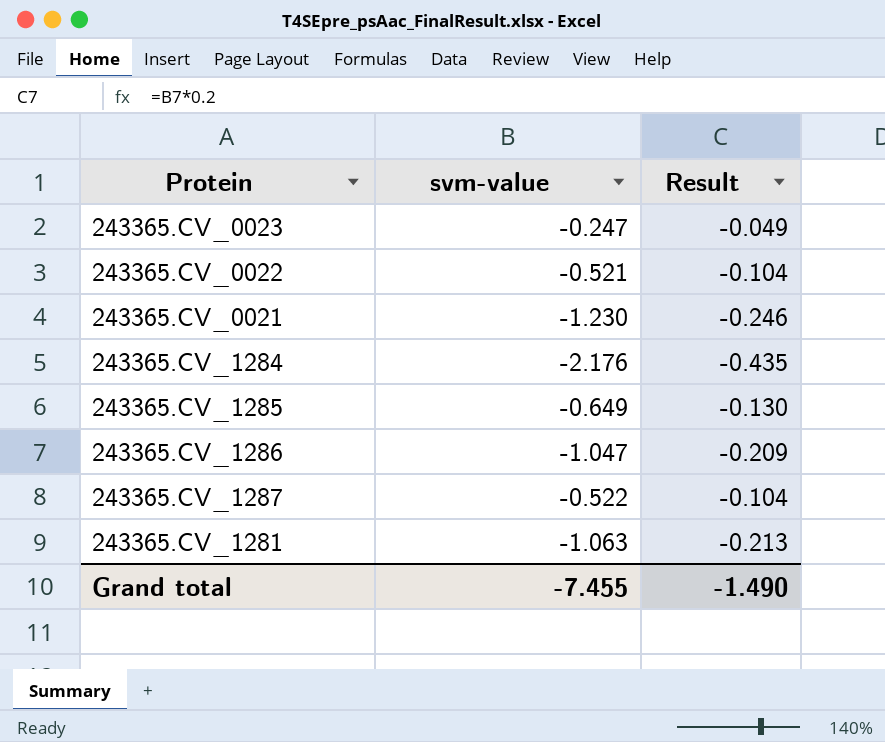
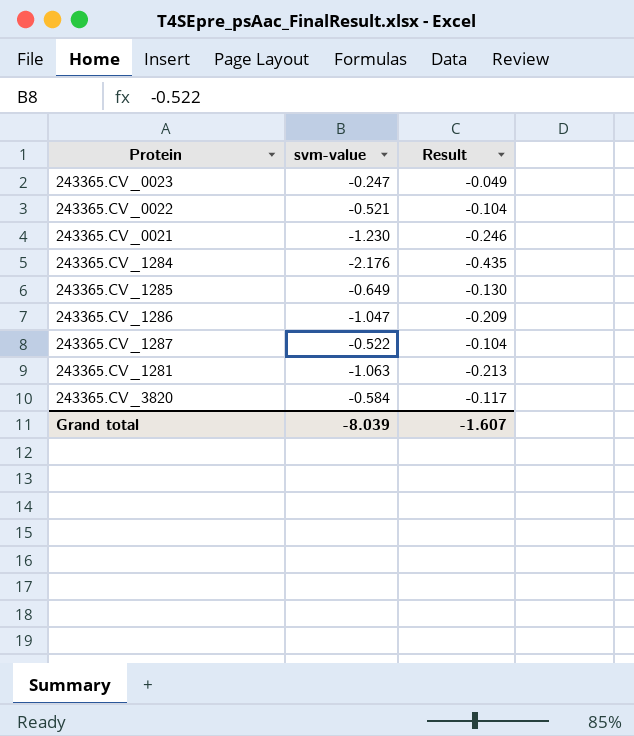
row 243365.CV_3820: none -> -0.584 | -0.117
Grand total | svm-value: -7.455 -> -8.039
Grand total | Result: -1.490 -> -1.607

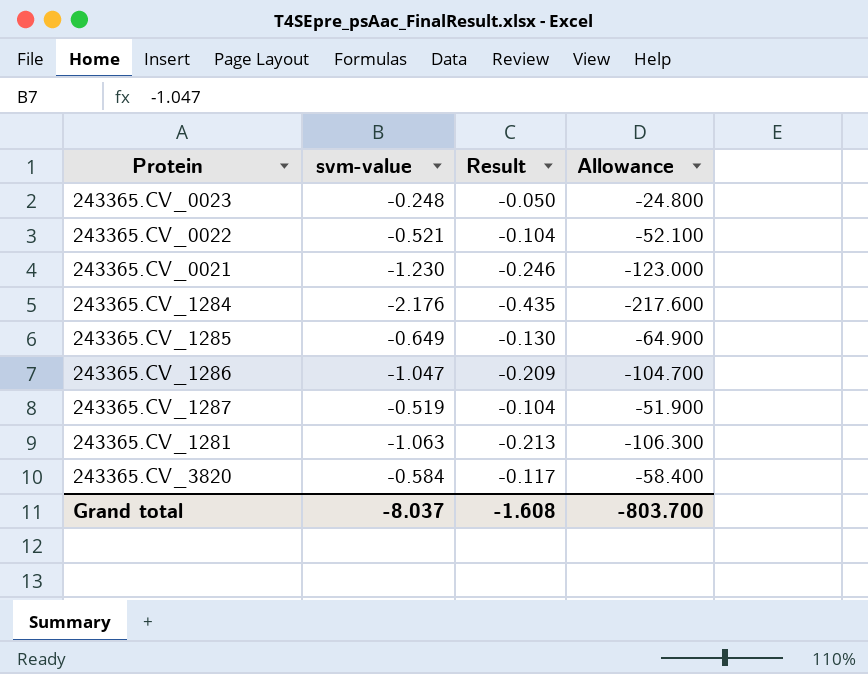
column Allowance | formula: none -> [svm-value] * 100
243365.CV_0023 | svm-value: -0.247 -> -0.248
243365.CV_0023 | Result: -0.049 -> -0.050
243365.CV_1287 | svm-value: -0.522 -> -0.519
Grand total | svm-value: -8.039 -> -8.037
Grand total | Result: -1.607 -> -1.608

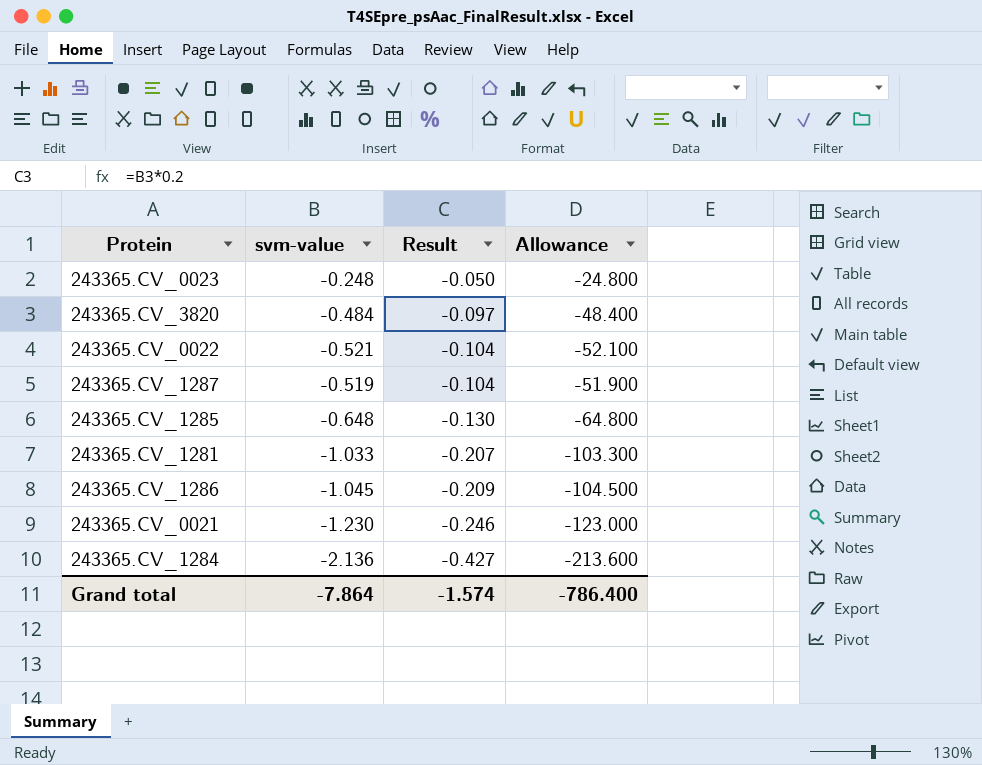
row order: none -> Result descending
243365.CV_3820 | svm-value: -0.584 -> -0.484
243365.CV_3820 | Result: -0.117 -> -0.097
243365.CV_3820 | Allowance: -58.400 -> -48.400
243365.CV_1285 | svm-value: -0.649 -> -0.648
243365.CV_1285 | Allowance: -64.900 -> -64.800
243365.CV_1281 | svm-value: -1.063 -> -1.033
243365.CV_1281 | Result: -0.213 -> -0.207
243365.CV_1281 | Allowance: -106.300 -> -103.300
243365.CV_1286 | svm-value: -1.047 -> -1.045
243365.CV_1286 | Allowance: -104.700 -> -104.500
243365.CV_1284 | svm-value: -2.176 -> -2.136
243365.CV_1284 | Result: -0.435 -> -0.427
243365.CV_1284 | Allowance: -217.600 -> -213.600
Grand total | svm-value: -8.037 -> -7.864
Grand total | Result: -1.608 -> -1.574
Grand total | Allowance: -803.700 -> -786.400

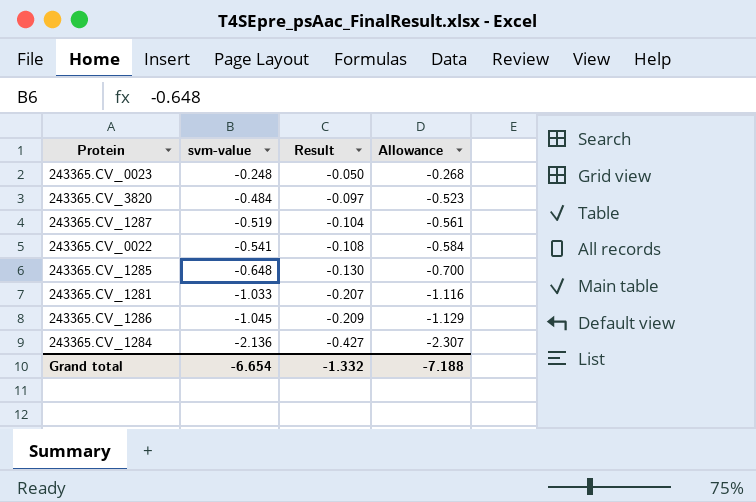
row order: Result descending -> svm-value descending
column Allowance | formula: [svm-value] * 100 -> [svm-value] * 1.08
row 243365.CV_0021: -1.230 | -0.246 | -123.000 -> none
243365.CV_0022 | svm-value: -0.521 -> -0.541
243365.CV_0022 | Result: -0.104 -> -0.108
Grand total | svm-value: -7.864 -> -6.654
Grand total | Result: -1.574 -> -1.332
Grand total | Allowance: -786.400 -> -7.188

